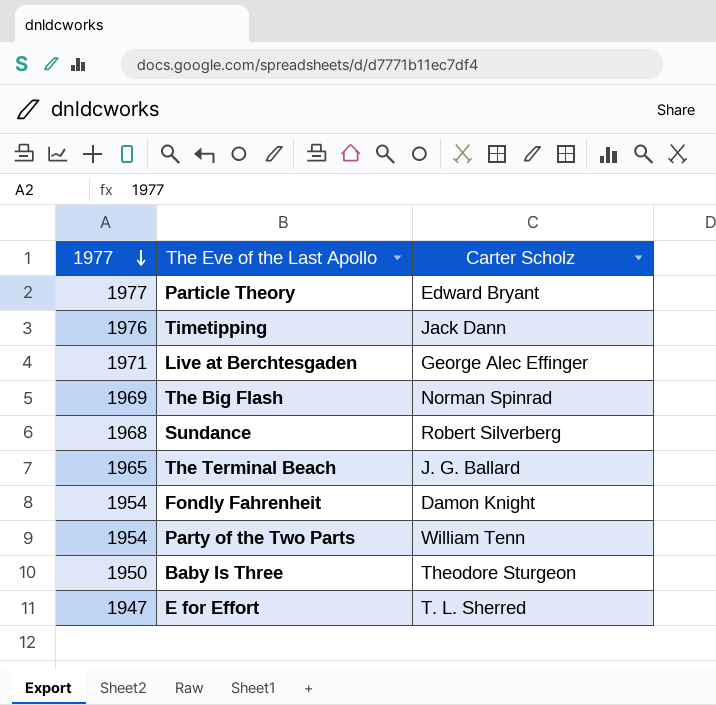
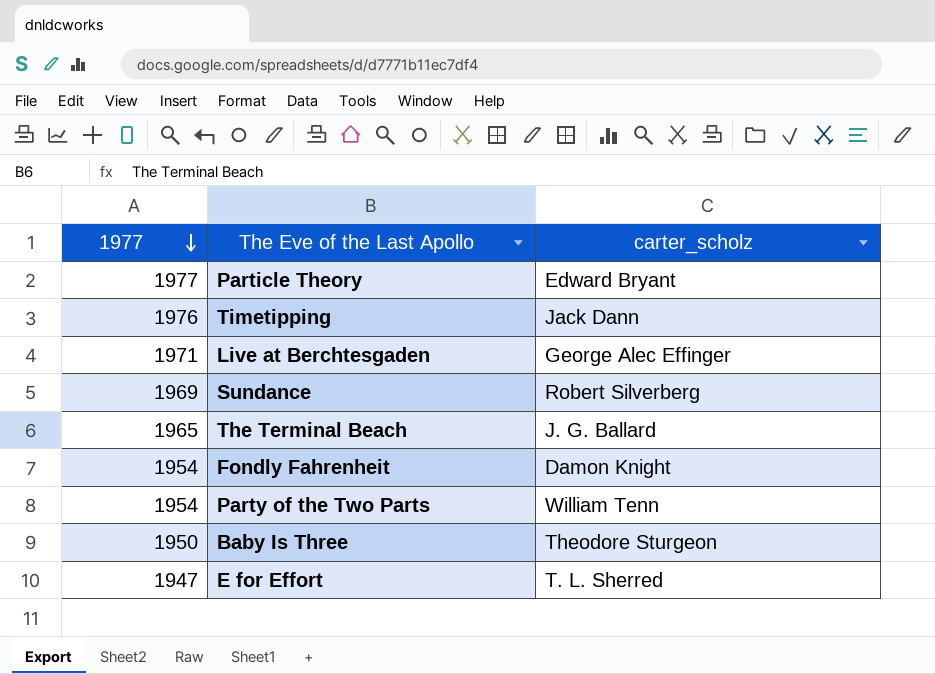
column name: Carter Scholz -> carter_scholz
row The Big Flash: 1969 | Norman Spinrad -> none
Sundance | 1977: 1968 -> 1969

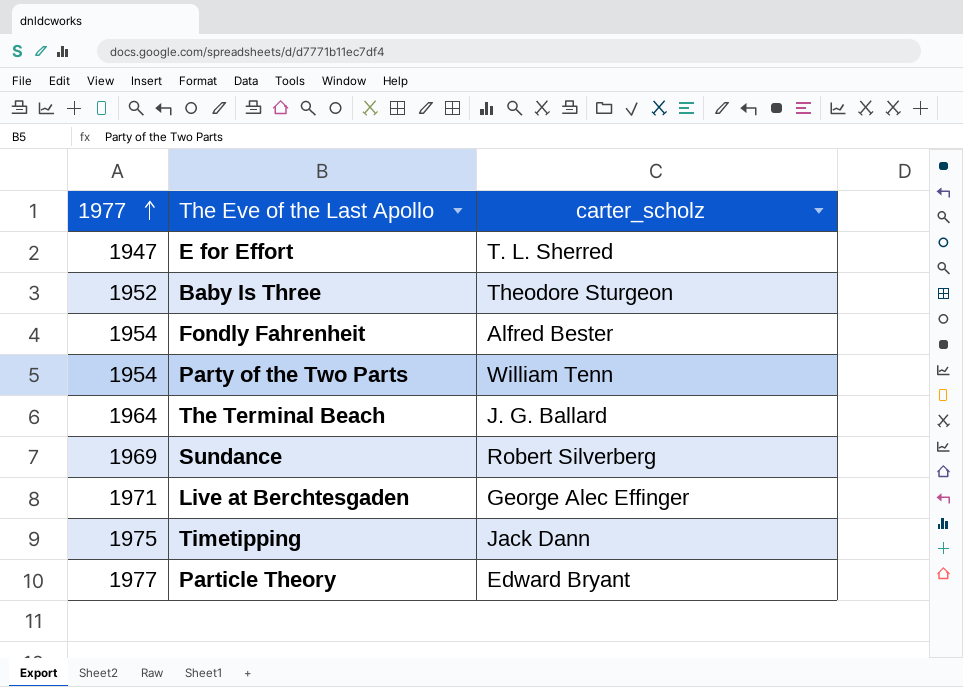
row order: 1977 descending -> 1977 ascending
Baby Is Three | 1977: 1950 -> 1952
Fondly Fahrenheit | carter_scholz: Damon Knight -> Alfred Bester
The Terminal Beach | 1977: 1965 -> 1964
Timetipping | 1977: 1976 -> 1975

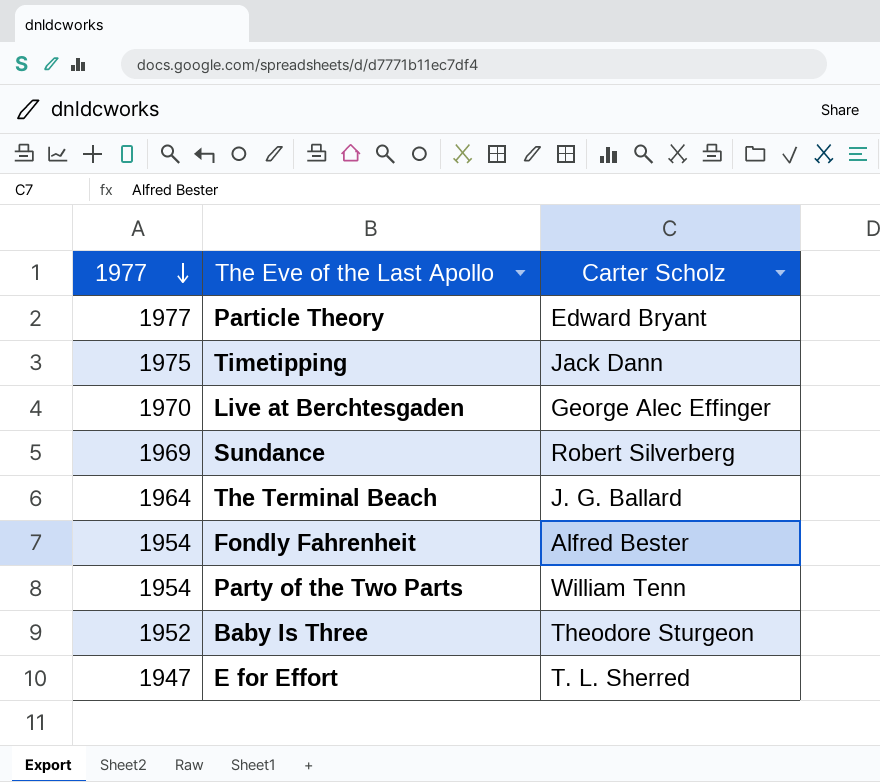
row order: 1977 ascending -> 1977 descending
column name: carter_scholz -> Carter Scholz
Live at Berchtesgaden | 1977: 1971 -> 1970

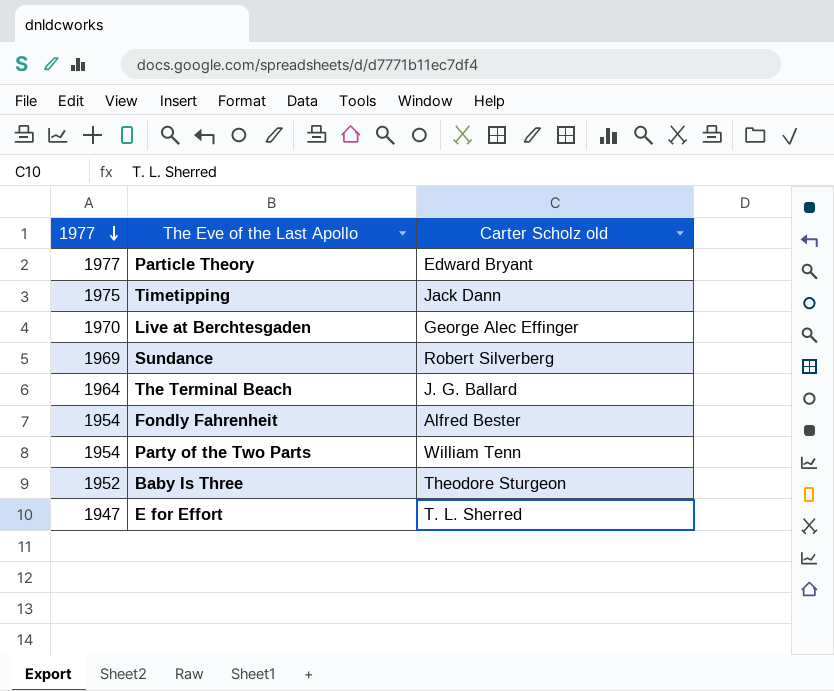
column name: Carter Scholz -> Carter Scholz old

